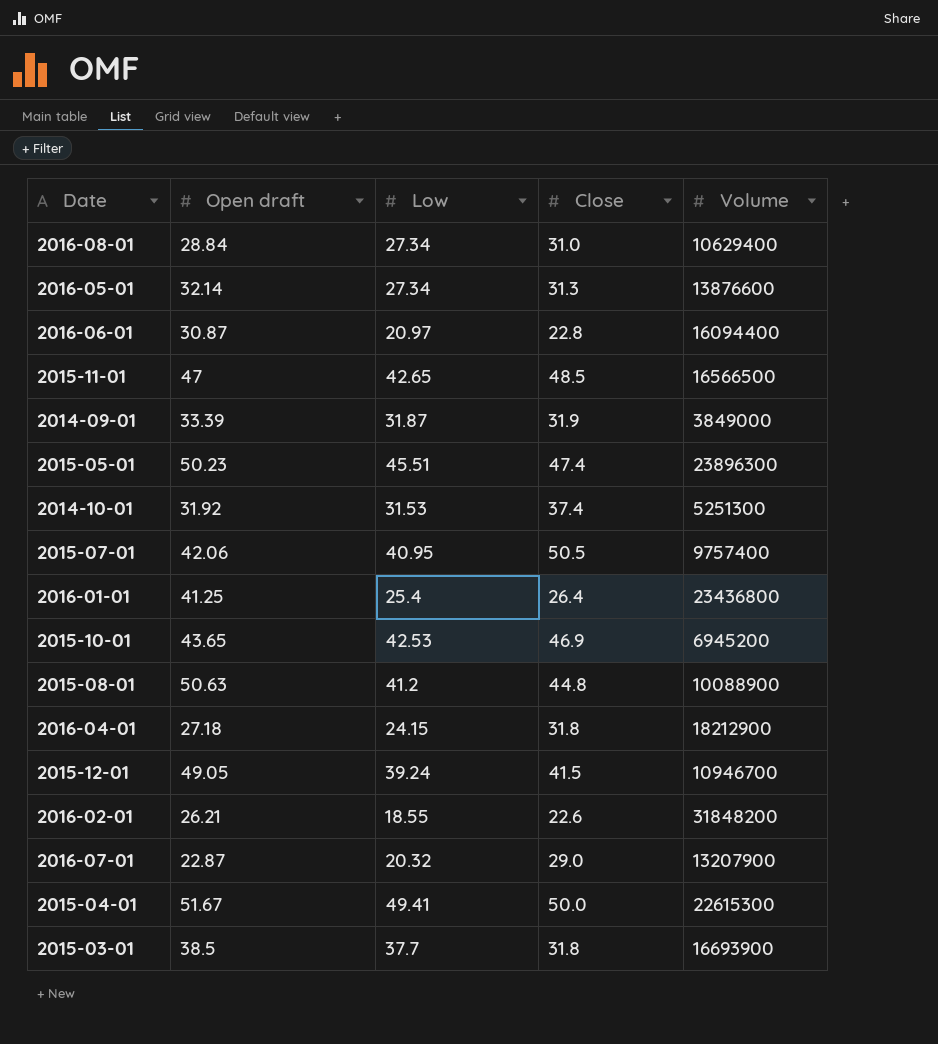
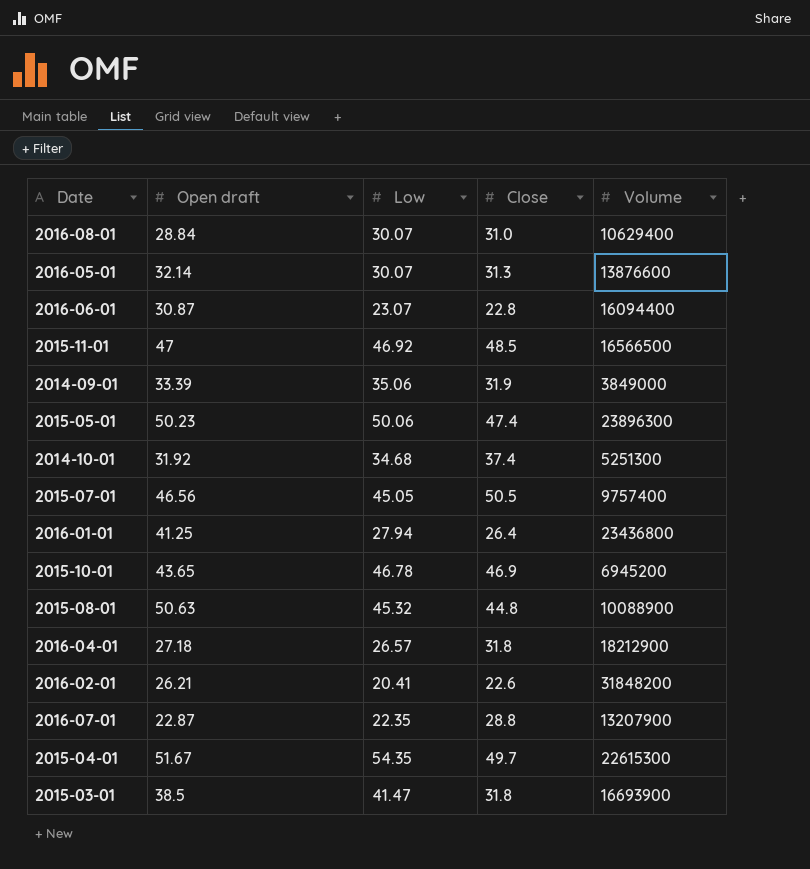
row 2015-12-01: 49.05 | 39.24 | 41.5 | 10946700 -> none
2016-08-01 | Low: 27.34 -> 30.07
2016-05-01 | Low: 27.34 -> 30.07
2016-06-01 | Low: 20.97 -> 23.07
2015-11-01 | Low: 42.65 -> 46.92
2014-09-01 | Low: 31.87 -> 35.06
2015-05-01 | Low: 45.51 -> 50.06
2014-10-01 | Low: 31.53 -> 34.68
2015-07-01 | Open draft: 42.06 -> 46.56
2015-07-01 | Low: 40.95 -> 45.05
2016-01-01 | Low: 25.4 -> 27.94
2015-10-01 | Low: 42.53 -> 46.78
2015-08-01 | Low: 41.2 -> 45.32
2016-04-01 | Low: 24.15 -> 26.57
2016-02-01 | Low: 18.55 -> 20.41
2016-07-01 | Low: 20.32 -> 22.35
2016-07-01 | Close: 29.0 -> 28.8
2015-04-01 | Low: 49.41 -> 54.35
2015-04-01 | Close: 50.0 -> 49.7
2015-03-01 | Low: 37.7 -> 41.47

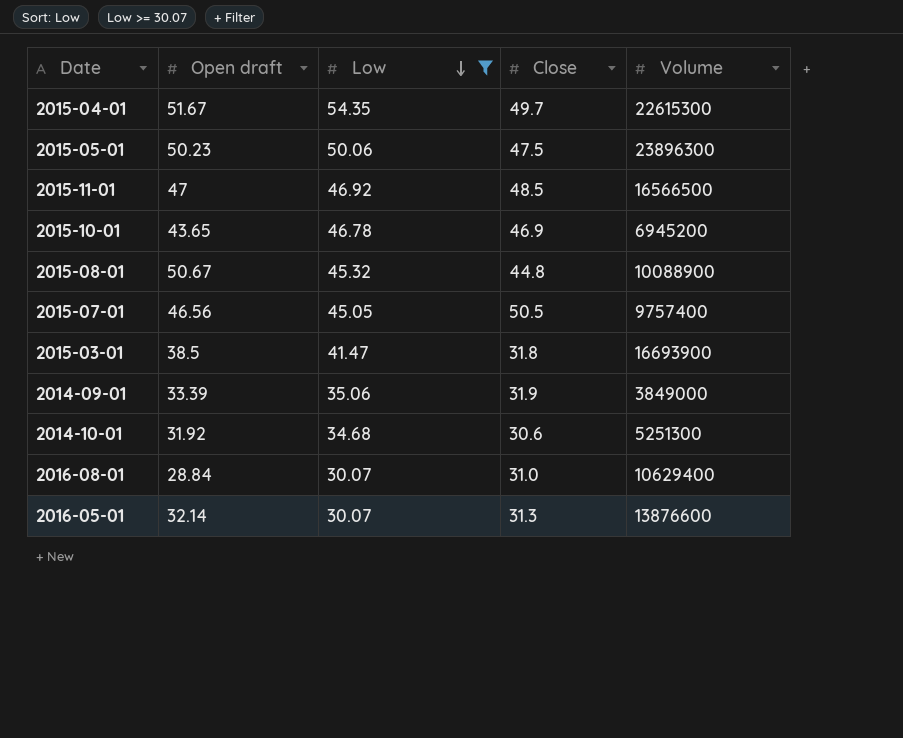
filter: none -> Low >= 30.07
row order: none -> Low descending
2015-05-01 | Close: 47.4 -> 47.5
2015-08-01 | Open draft: 50.63 -> 50.67
2014-10-01 | Close: 37.4 -> 30.6

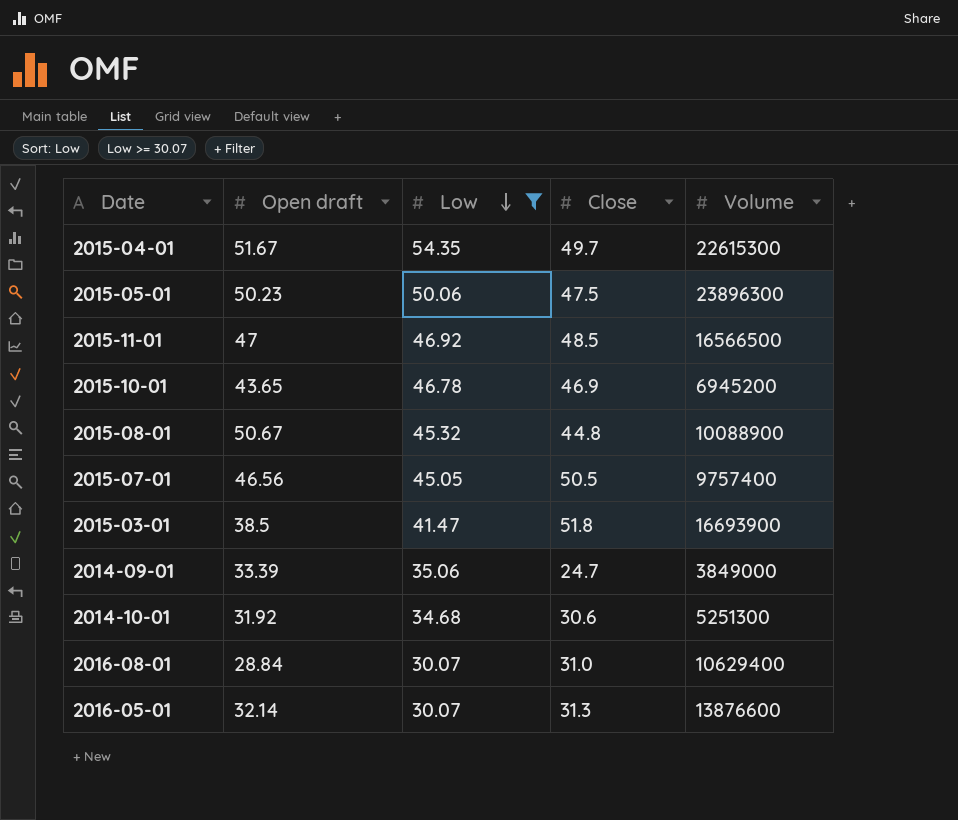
2015-03-01 | Close: 31.8 -> 51.8
2014-09-01 | Close: 31.9 -> 24.7

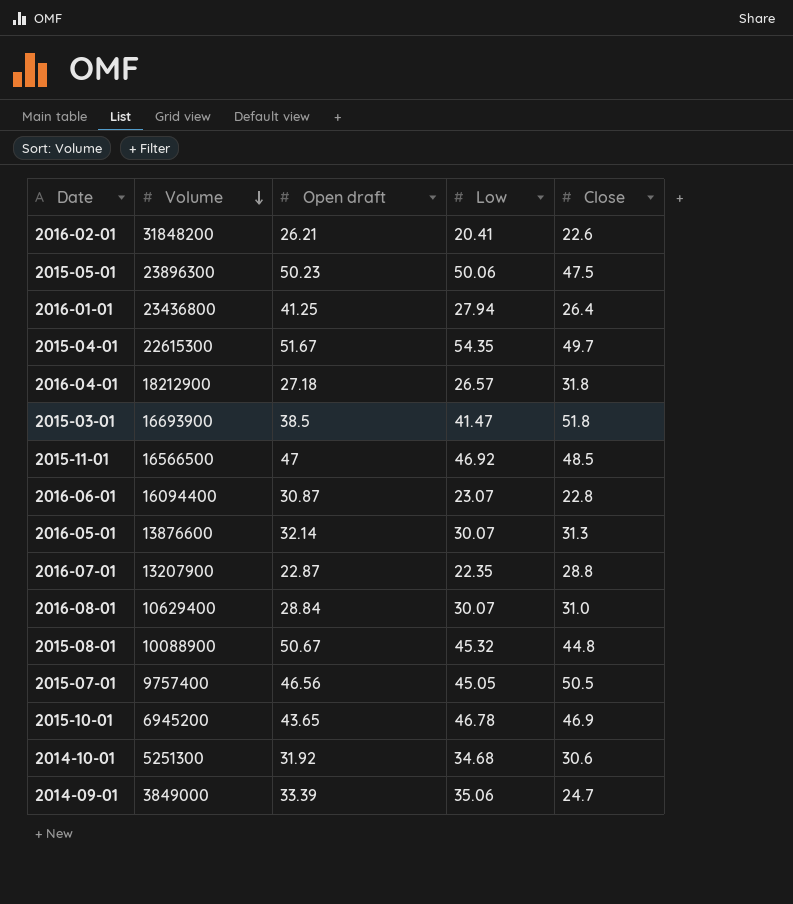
filter: Low >= 30.07 -> none
row order: Low descending -> Volume descending
column Volume | position: 5 -> 2

